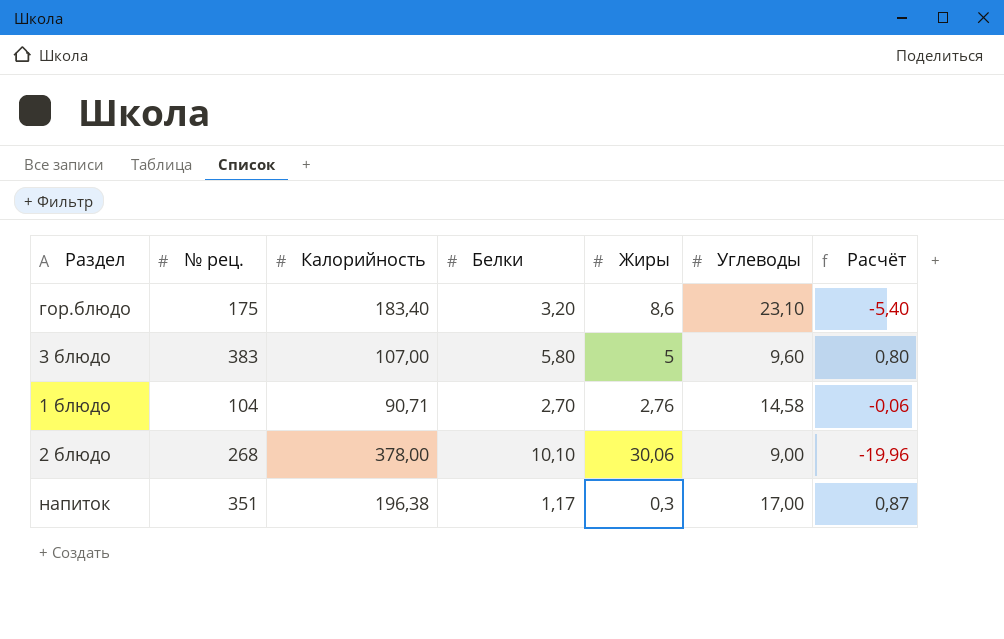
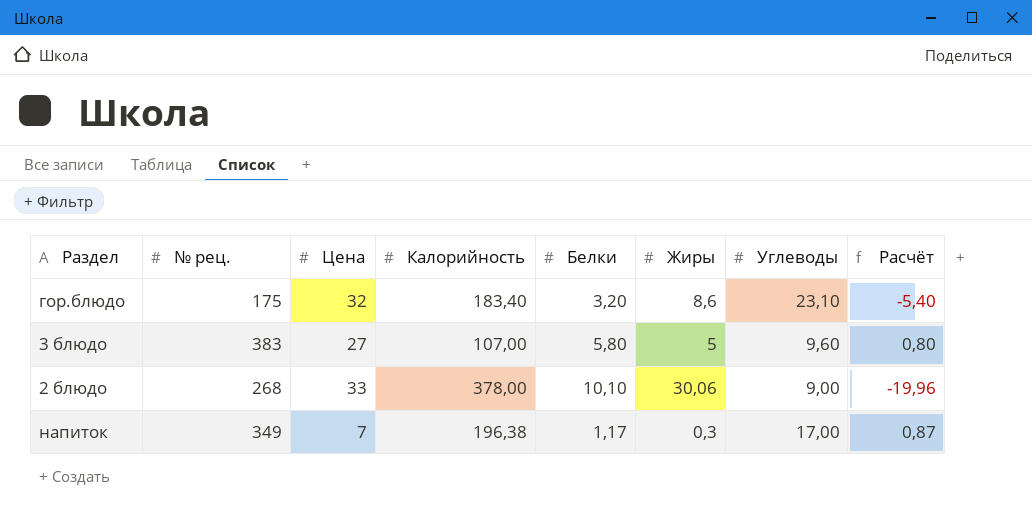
column Цена | position: none -> 3
row 1 блюдо: 104 | 90,71 | 2,70 | 2,76 | 14,58 | -0,06 -> none
напиток | № рец.: 351 -> 349

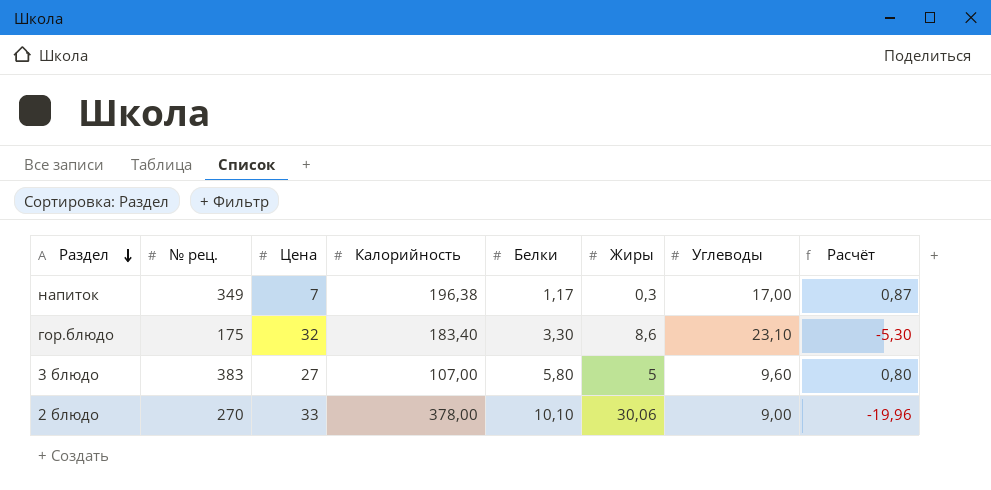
row order: none -> Раздел descending
гор.блюдо | Белки: 3,20 -> 3,30
гор.блюдо | Расчёт: -5,40 -> -5,30
2 блюдо | № рец.: 268 -> 270

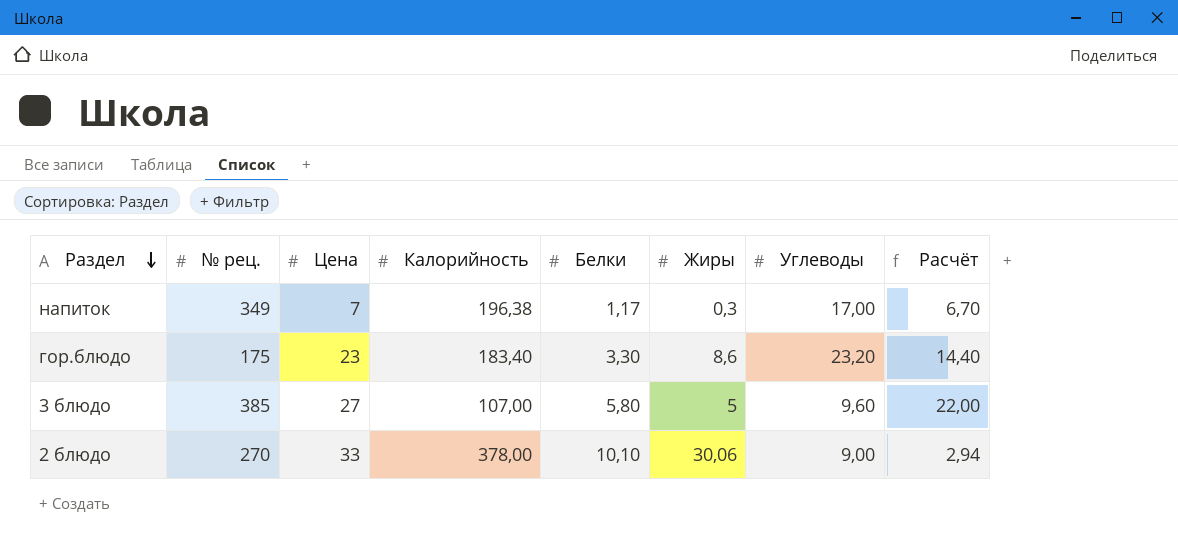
column Расчёт | formula: [Белки] - [Жиры] -> [Цена] - [Жиры]
гор.блюдо | Цена: 32 -> 23
гор.блюдо | Углеводы: 23,10 -> 23,20
3 блюдо | № рец.: 383 -> 385

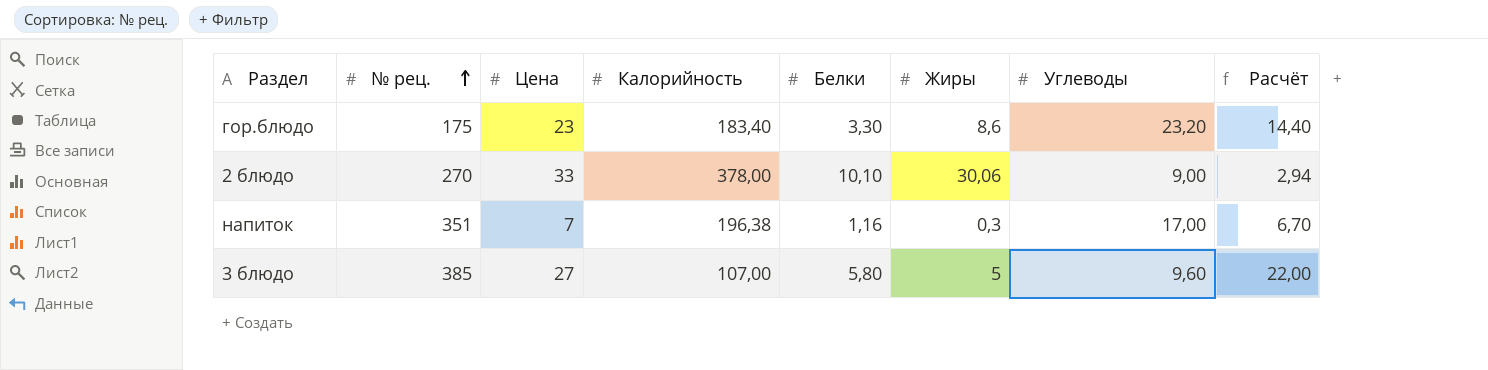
row order: Раздел descending -> № рец. ascending
напиток | № рец.: 349 -> 351
напиток | Белки: 1,17 -> 1,16

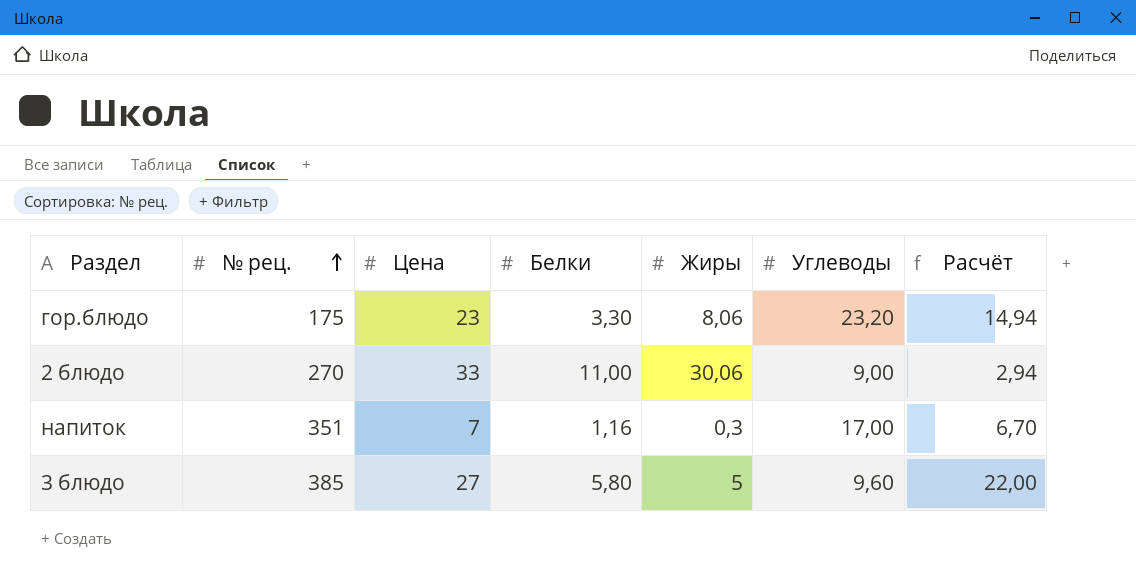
column Калорийность | position: 4 -> none
гор.блюдо | Жиры: 8,6 -> 8,06
гор.блюдо | Расчёт: 14,40 -> 14,94
2 блюдо | Белки: 10,10 -> 11,00

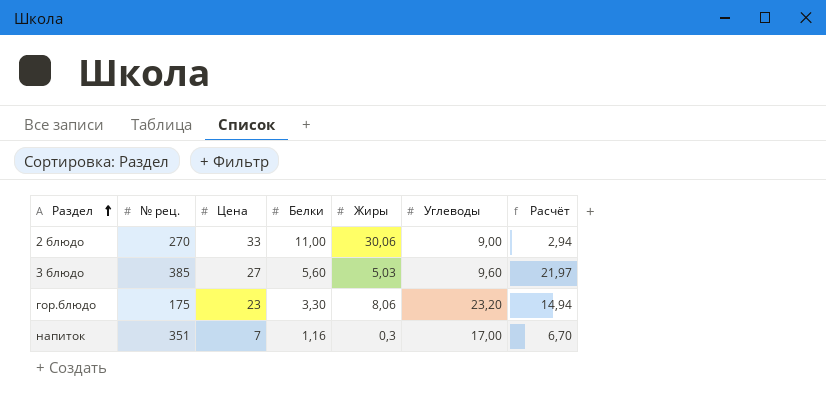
row order: № рец. ascending -> Раздел ascending
3 блюдо | Белки: 5,80 -> 5,60
3 блюдо | Жиры: 5 -> 5,03
3 блюдо | Расчёт: 22,00 -> 21,97

